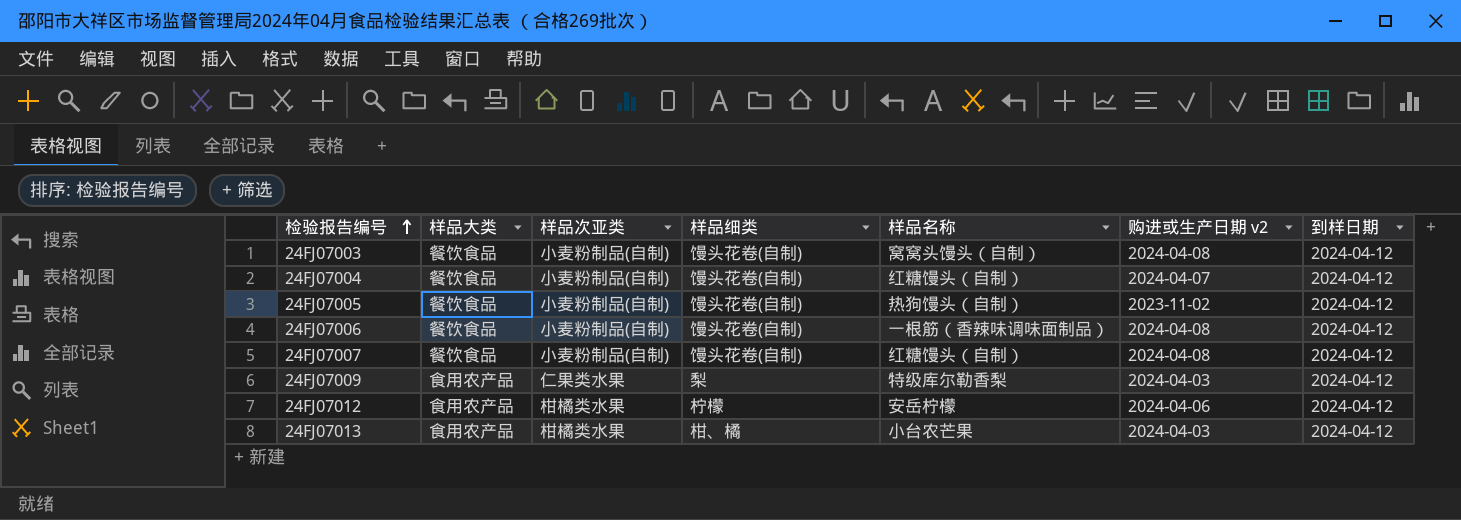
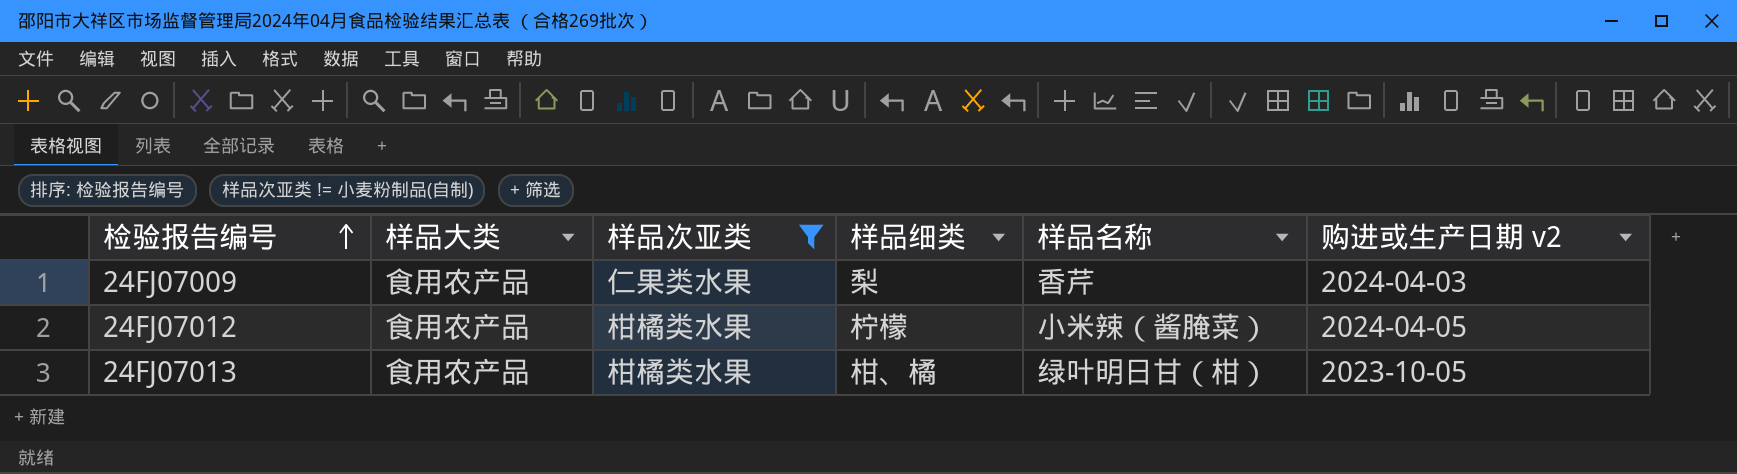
filter: none -> 样品次亚类 != 小麦粉制品(自制)
column 到样日期 | position: 7 -> none
24FJ07009 | 样品名称: 特级库尔勒香梨 -> 香芹
24FJ07012 | 样品名称: 安岳柠檬 -> 小米辣（酱腌菜）
24FJ07012 | 购进或生产日期 v2: 2024-04-06 -> 2024-04-05
24FJ07013 | 样品名称: 小台农芒果 -> 绿叶明日甘（柑）
24FJ07013 | 购进或生产日期 v2: 2024-04-03 -> 2023-10-05

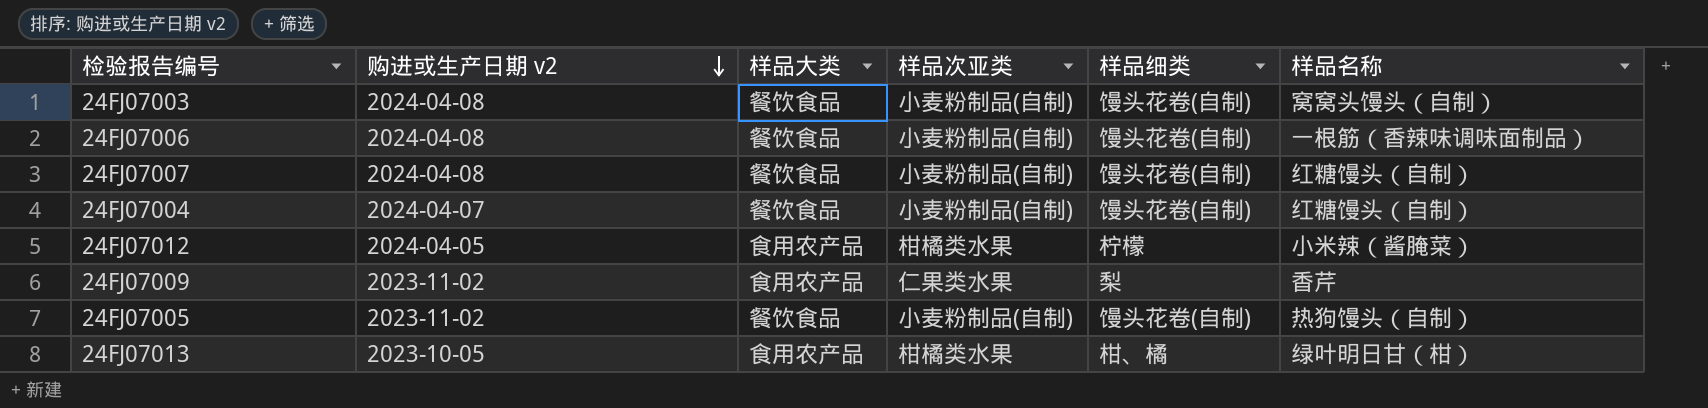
filter: 样品次亚类 != 小麦粉制品(自制) -> none
row order: 检验报告编号 ascending -> 购进或生产日期 v2 descending
column 购进或生产日期 v2 | position: 6 -> 2
24FJ07009 | 购进或生产日期 v2: 2024-04-03 -> 2023-11-02

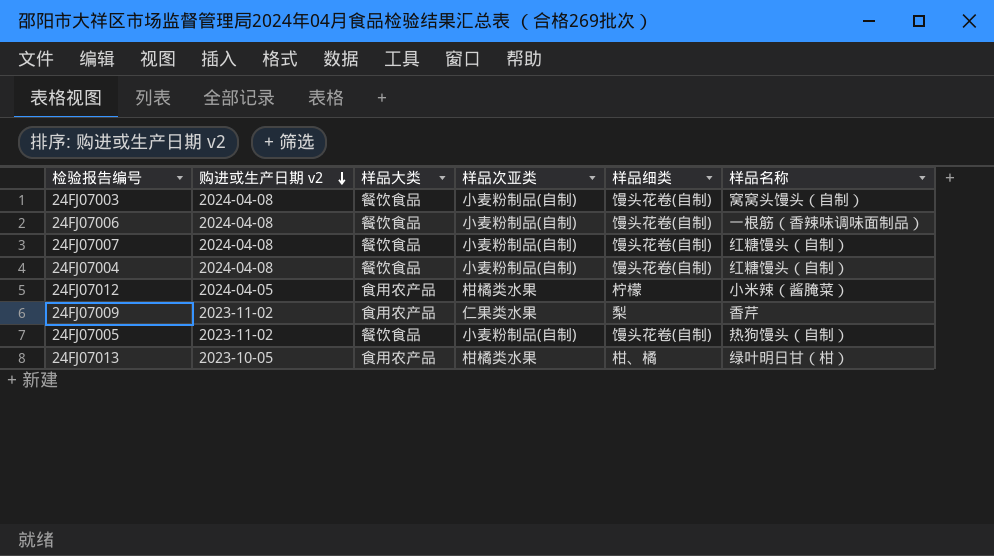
24FJ07004 | 购进或生产日期 v2: 2024-04-07 -> 2024-04-08

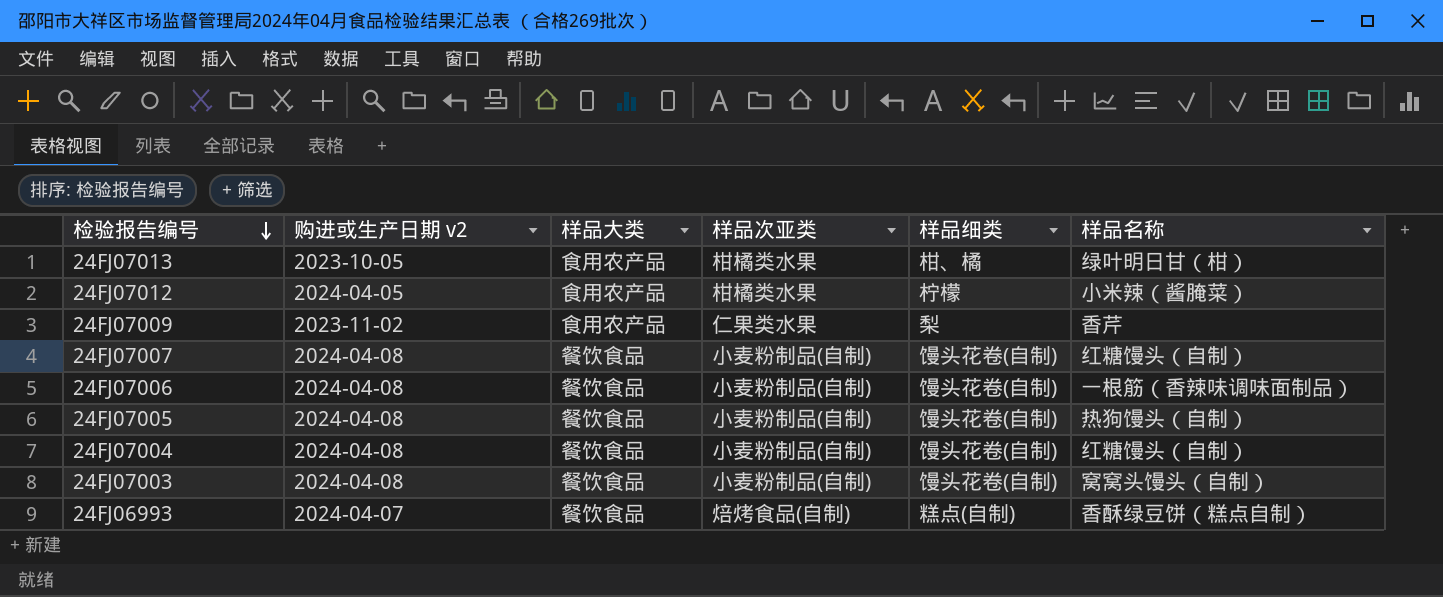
row order: 购进或生产日期 v2 descending -> 检验报告编号 descending
24FJ07005 | 购进或生产日期 v2: 2023-11-02 -> 2024-04-08
row 24FJ06993: none -> 2024-04-07 | 餐饮食品 | 焙烤食品(自制) | 糕点(自制) | 香酥绿豆饼（糕点自制）

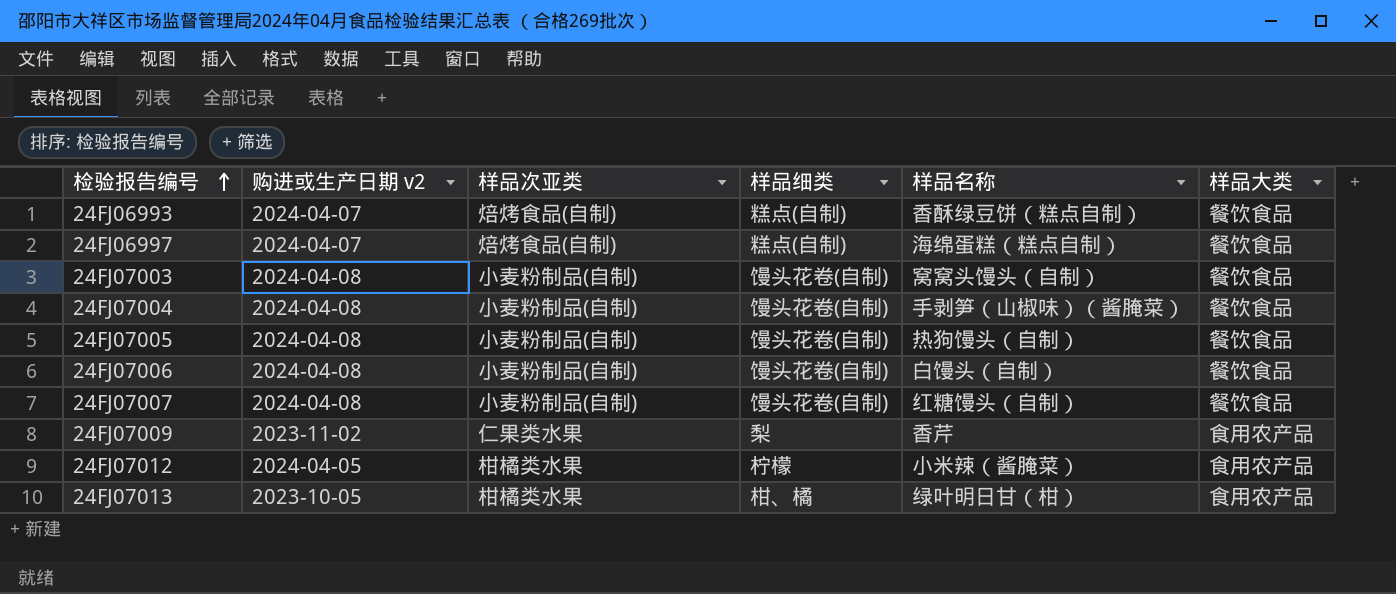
row order: 检验报告编号 descending -> 检验报告编号 ascending
column 样品大类 | position: 3 -> 6
row 24FJ06997: none -> 2024-04-07 | 焙烤食品(自制) | 糕点(自制) | 海绵蛋糕（糕点自制） | 餐饮食品
24FJ07004 | 样品名称: 红糖馒头（自制） -> 手剥笋（山椒味）（酱腌菜）
24FJ07006 | 样品名称: 一根筋（香辣味调味面制品） -> 白馒头（自制）

